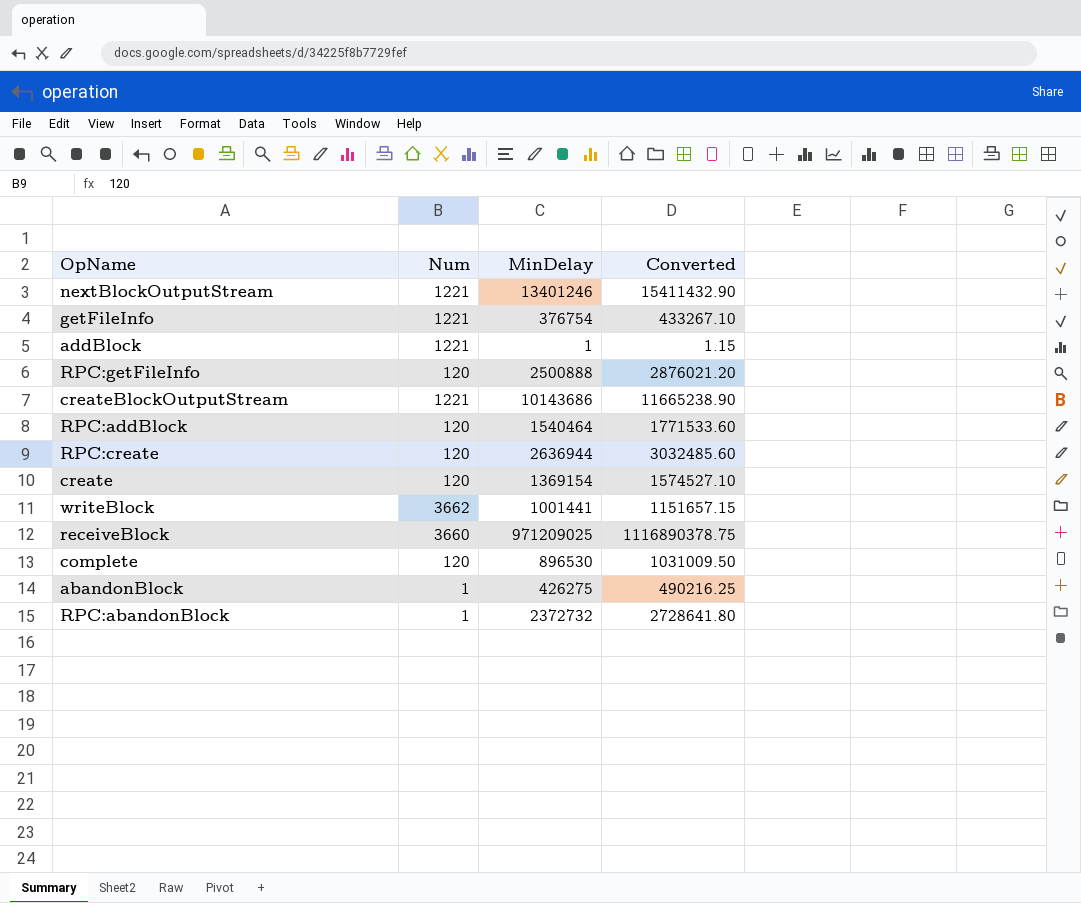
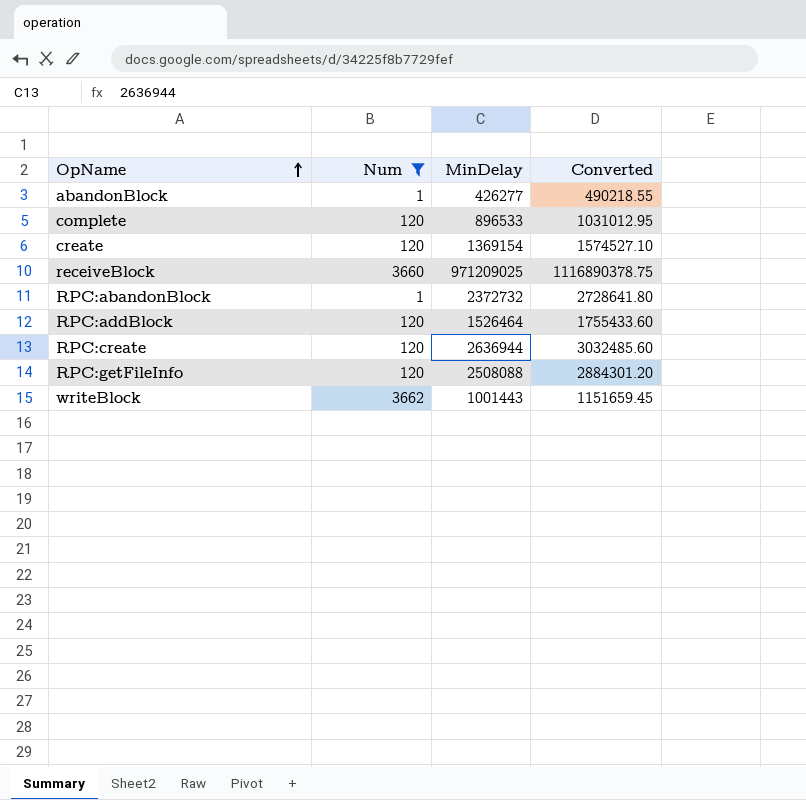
filter: none -> Num != 1221
row order: none -> OpName ascending
abandonBlock | MinDelay: 426275 -> 426277
abandonBlock | Converted: 490216.25 -> 490218.55
complete | MinDelay: 896530 -> 896533
complete | Converted: 1031009.50 -> 1031012.95
RPC:addBlock | MinDelay: 1540464 -> 1526464
RPC:addBlock | Converted: 1771533.60 -> 1755433.60
RPC:getFileInfo | MinDelay: 2500888 -> 2508088
RPC:getFileInfo | Converted: 2876021.20 -> 2884301.20
writeBlock | MinDelay: 1001441 -> 1001443
writeBlock | Converted: 1151657.15 -> 1151659.45

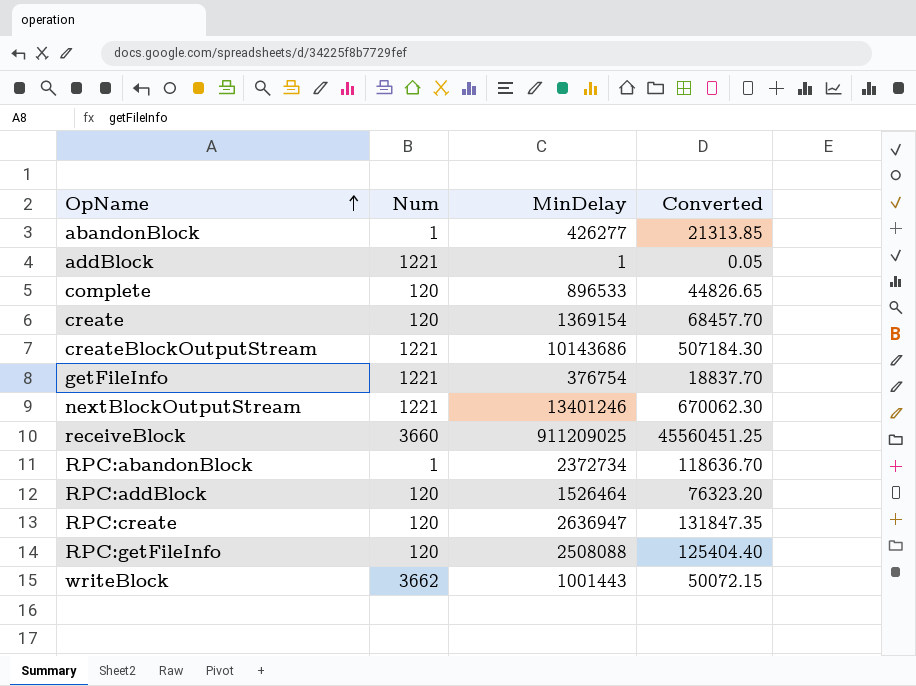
filter: Num != 1221 -> none
column Converted | formula: [MinDelay] * 1.15 -> [MinDelay] * 0.05
receiveBlock | MinDelay: 971209025 -> 911209025
RPC:abandonBlock | MinDelay: 2372732 -> 2372734
RPC:create | MinDelay: 2636944 -> 2636947

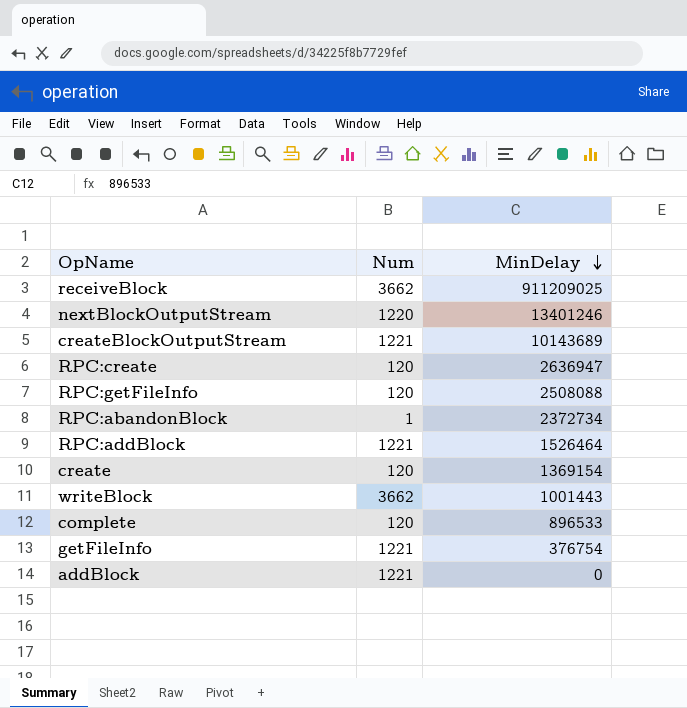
row order: OpName ascending -> MinDelay descending
column Converted | formula: [MinDelay] * 0.05 -> none
row abandonBlock: 1 | 426277 | 21313.85 -> none
receiveBlock | Num: 3660 -> 3662
nextBlockOutputStream | Num: 1221 -> 1220
createBlockOutputStream | MinDelay: 10143686 -> 10143689
RPC:addBlock | Num: 120 -> 1221
addBlock | MinDelay: 1 -> 0

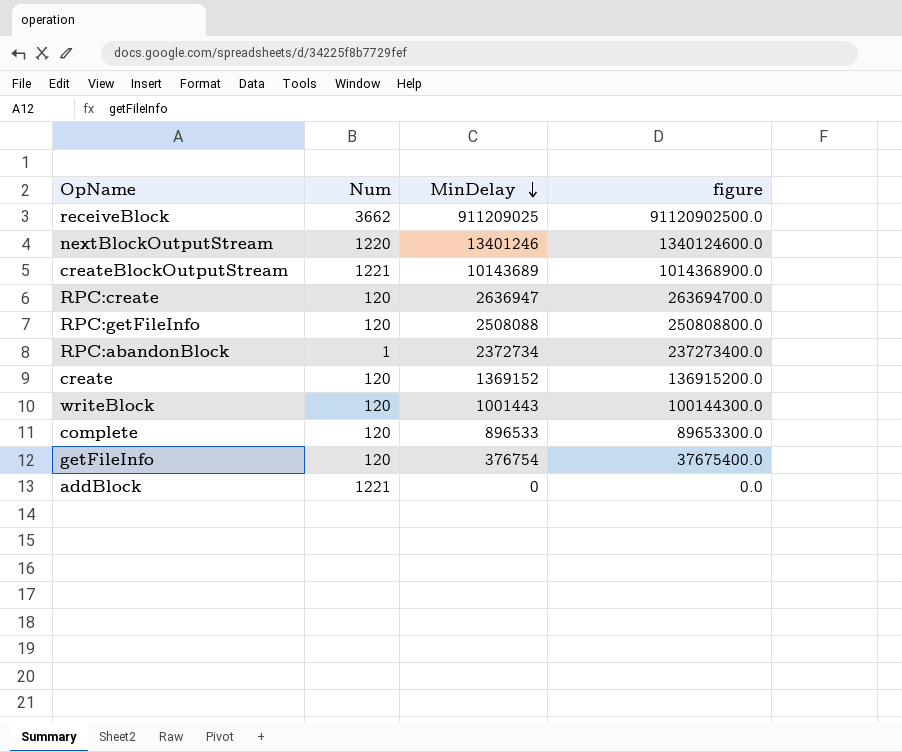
column figure | formula: none -> [MinDelay] * 100
row RPC:addBlock: 1221 | 1526464 -> none
create | MinDelay: 1369154 -> 1369152
writeBlock | Num: 3662 -> 120
getFileInfo | Num: 1221 -> 120

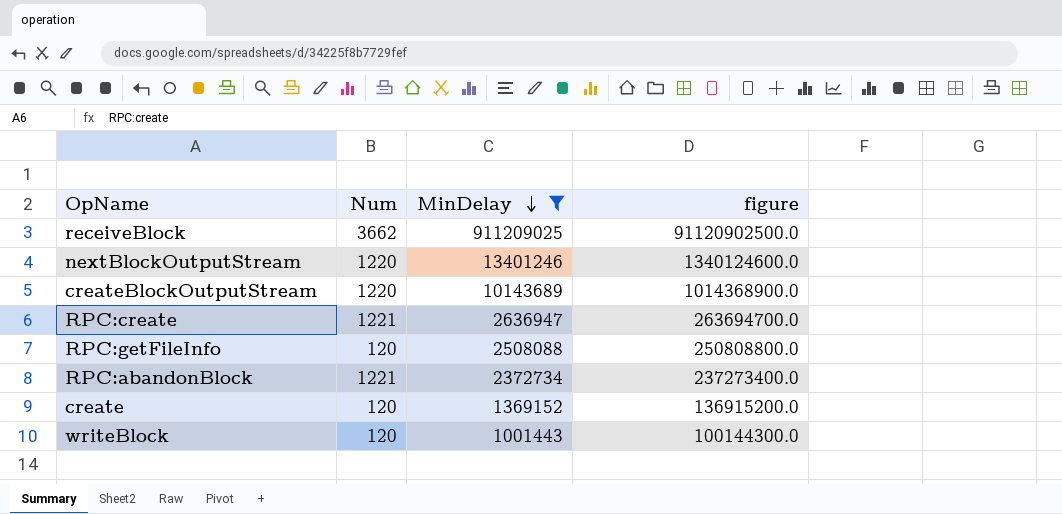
filter: none -> MinDelay >= 1001443
createBlockOutputStream | Num: 1221 -> 1220
RPC:create | Num: 120 -> 1221
RPC:abandonBlock | Num: 1 -> 1221

